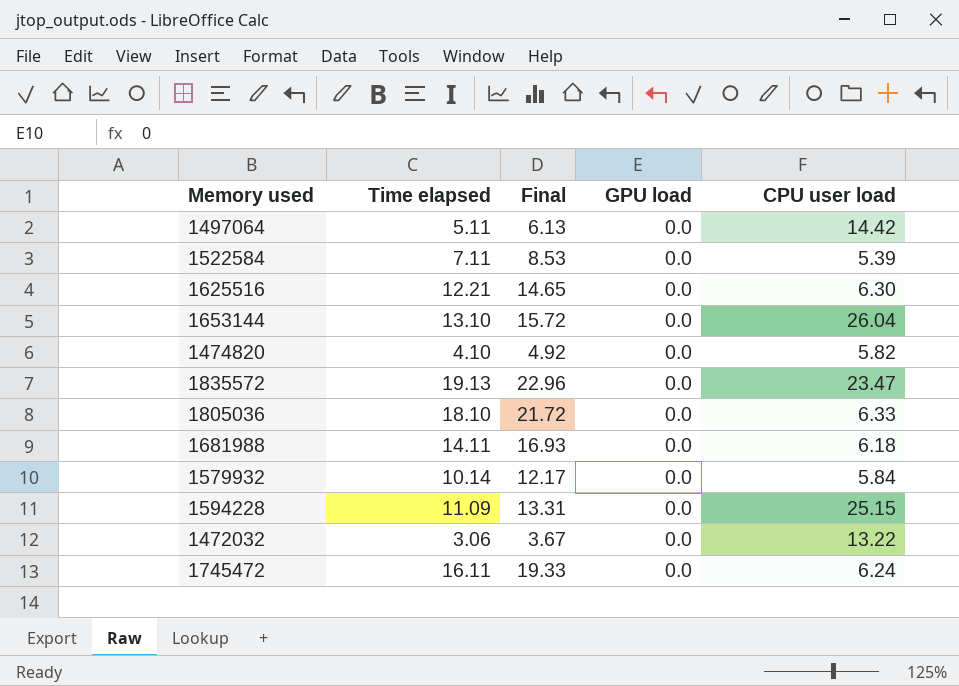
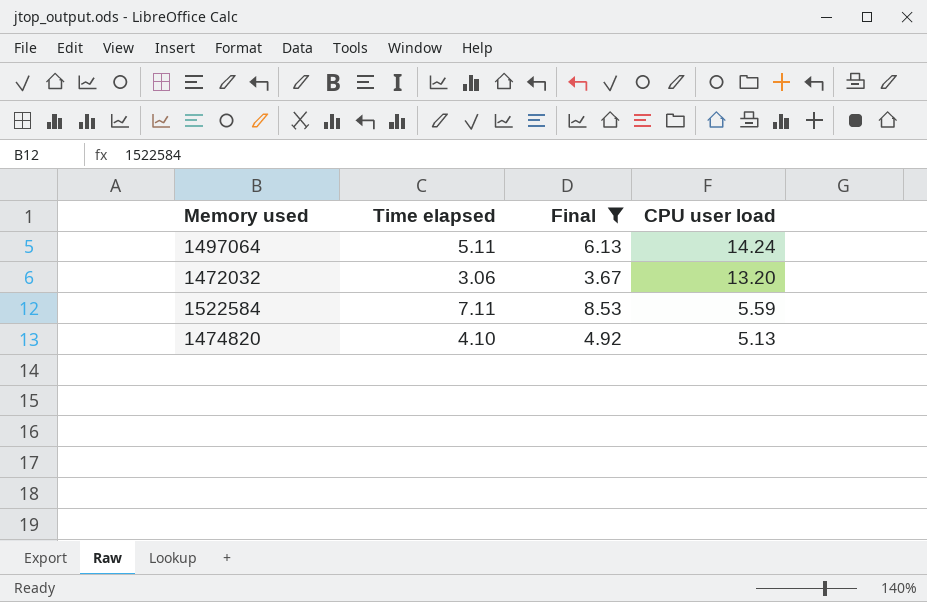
filter: none -> Final <= 8.53
row order: none -> CPU user load descending
column GPU load | position: 4 -> none
1497064 | CPU user load: 14.42 -> 14.24
1472032 | CPU user load: 13.22 -> 13.20
1522584 | CPU user load: 5.39 -> 5.59
1474820 | CPU user load: 5.82 -> 5.13

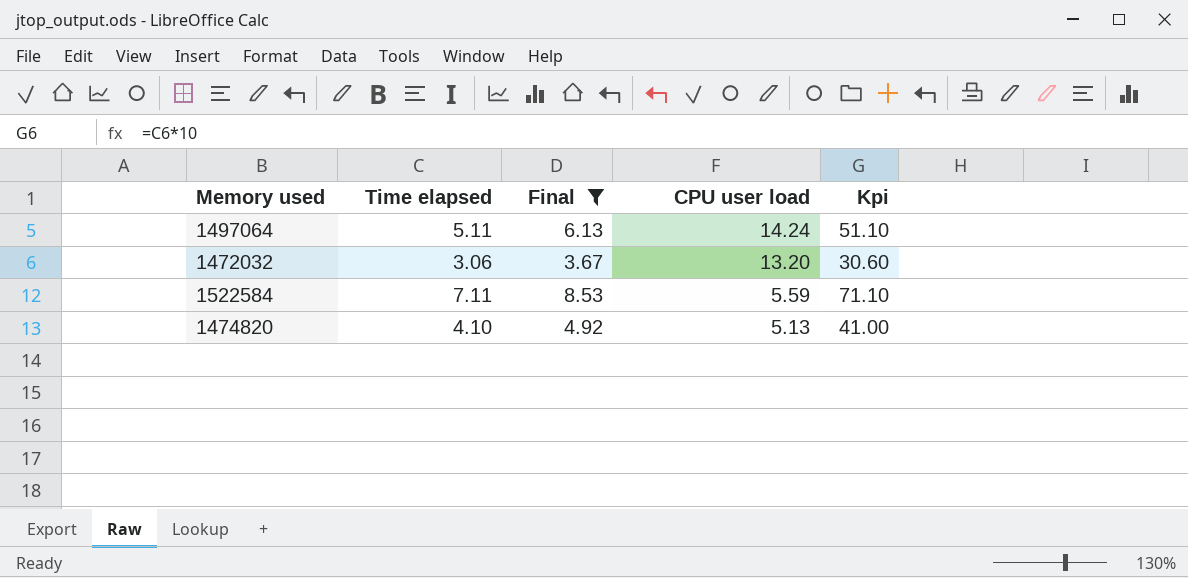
column Kpi | formula: none -> [Time elapsed] * 10

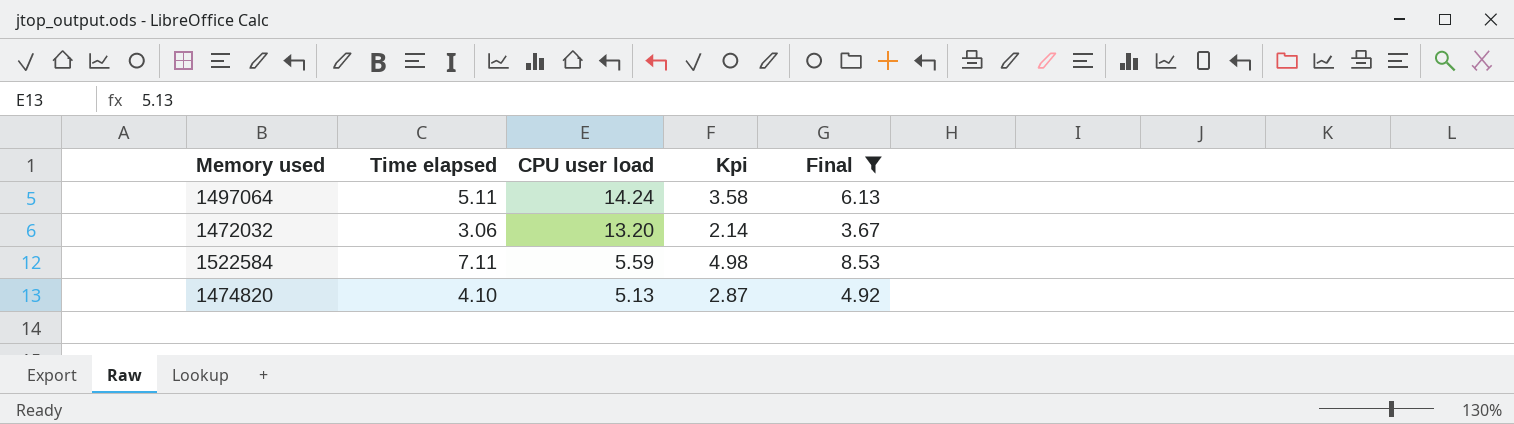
column Kpi | formula: [Time elapsed] * 10 -> [Time elapsed] * 0.7
column Final | position: 3 -> 5

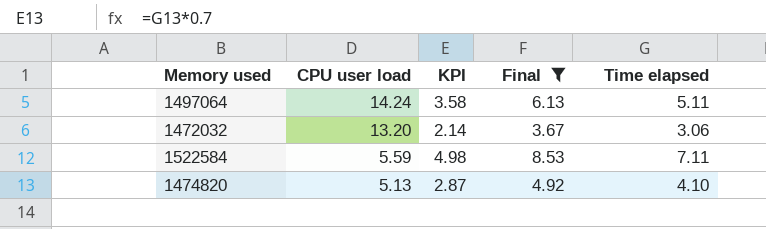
column name: Kpi -> KPI
column Time elapsed | position: 2 -> 5

